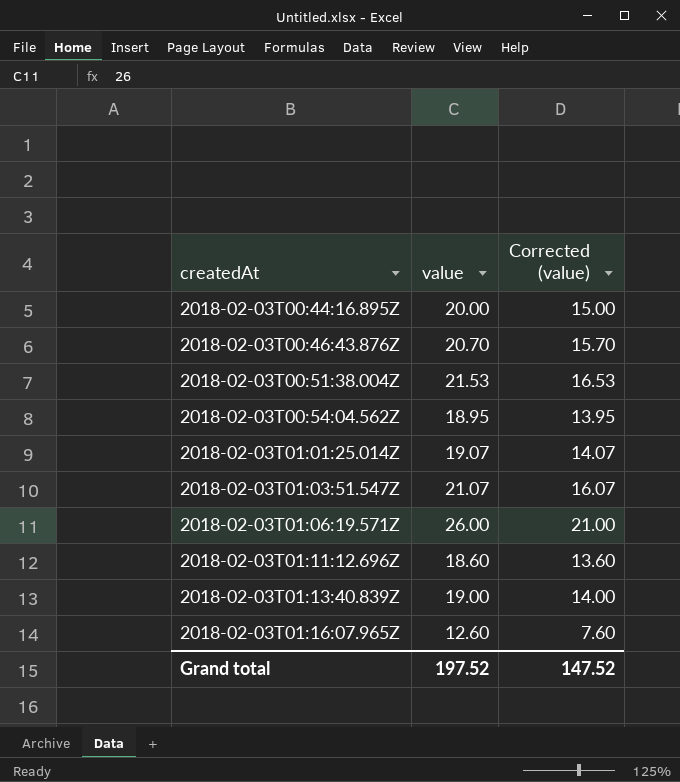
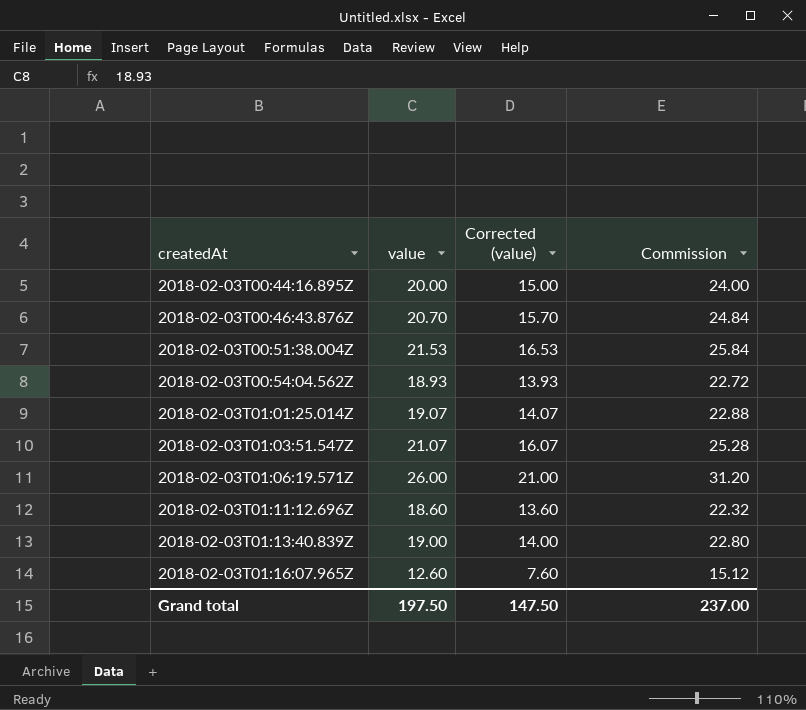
column Commission | formula: none -> [value] * 1.2
2018-02-03T00:54:04.562Z | value: 18.95 -> 18.93
2018-02-03T00:54:04.562Z | Corrected (value): 13.95 -> 13.93
Grand total | value: 197.52 -> 197.50
Grand total | Corrected (value): 147.52 -> 147.50

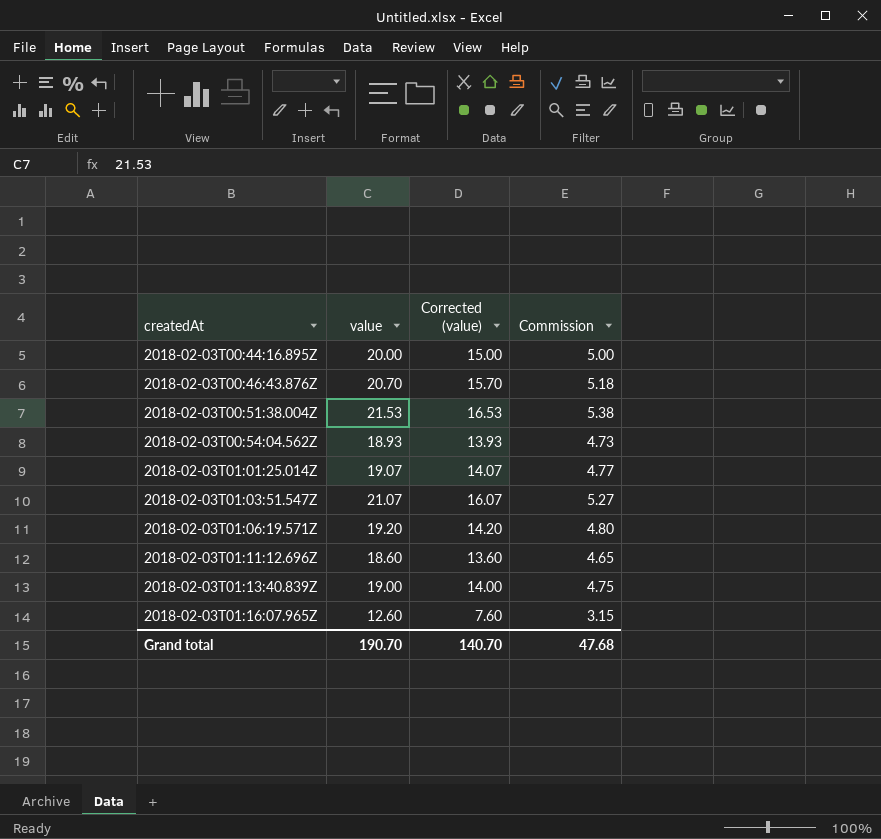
column Commission | formula: [value] * 1.2 -> [value] * 0.25
2018-02-03T01:06:19.571Z | value: 26.00 -> 19.20
2018-02-03T01:06:19.571Z | Corrected (value): 21.00 -> 14.20
Grand total | value: 197.50 -> 190.70
Grand total | Corrected (value): 147.50 -> 140.70
Grand total | Commission: 237.00 -> 47.68

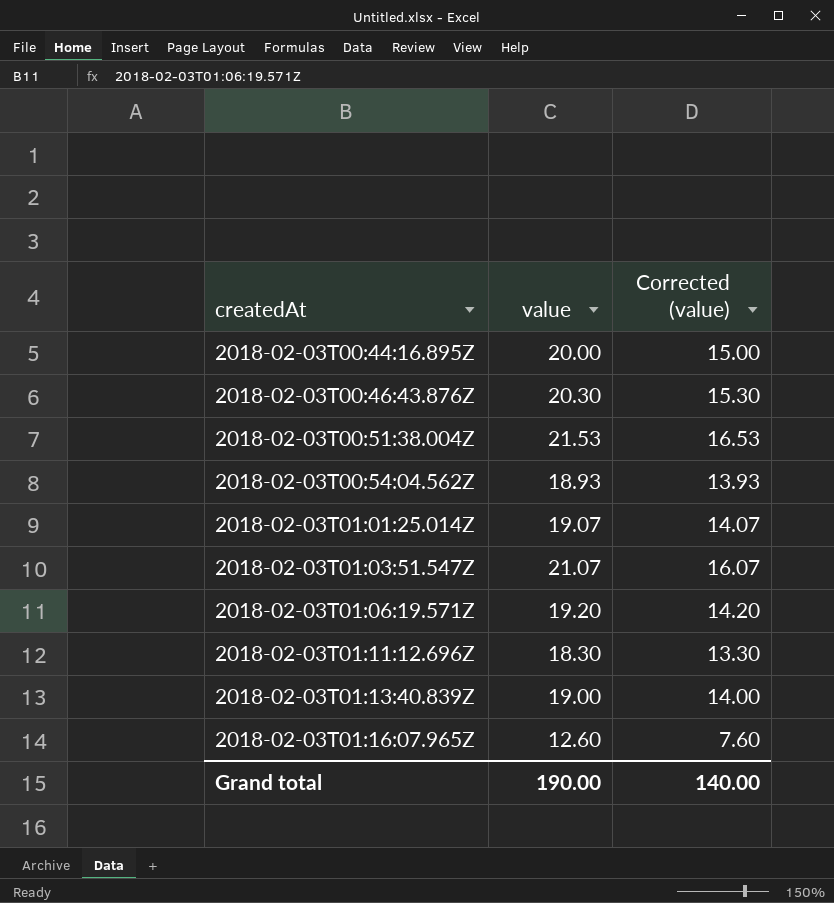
column Commission | formula: [value] * 0.25 -> none
2018-02-03T00:46:43.876Z | value: 20.70 -> 20.30
2018-02-03T00:46:43.876Z | Corrected (value): 15.70 -> 15.30
2018-02-03T01:11:12.696Z | value: 18.60 -> 18.30
2018-02-03T01:11:12.696Z | Corrected (value): 13.60 -> 13.30
Grand total | value: 190.70 -> 190.00
Grand total | Corrected (value): 140.70 -> 140.00

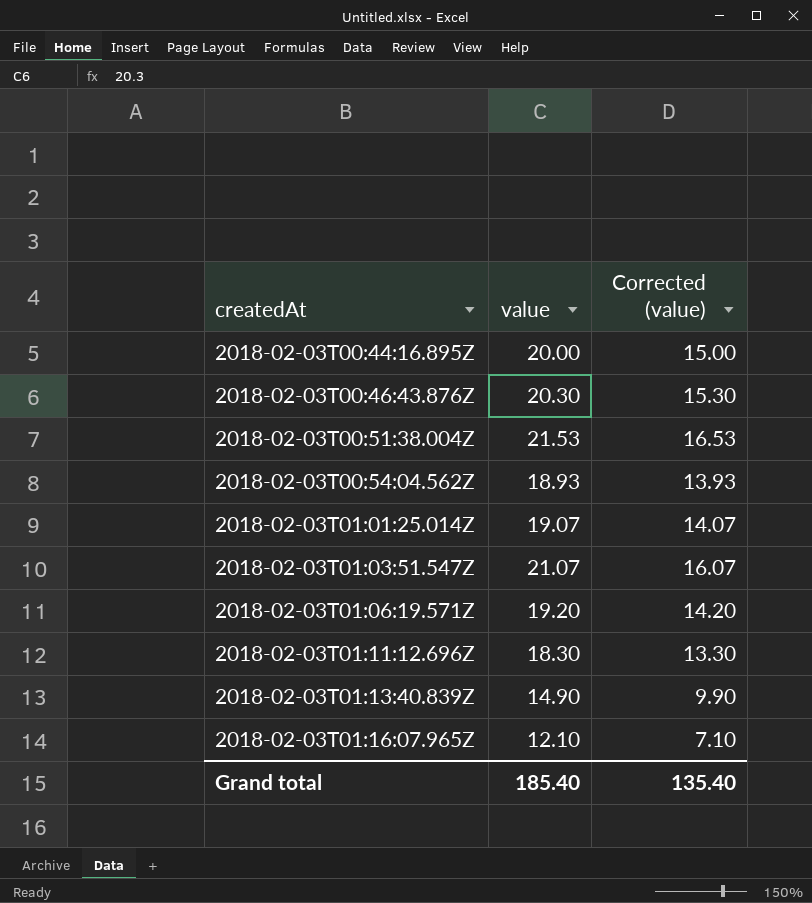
2018-02-03T01:13:40.839Z | value: 19.00 -> 14.90
2018-02-03T01:13:40.839Z | Corrected (value): 14.00 -> 9.90
2018-02-03T01:16:07.965Z | value: 12.60 -> 12.10
2018-02-03T01:16:07.965Z | Corrected (value): 7.60 -> 7.10
Grand total | value: 190.00 -> 185.40
Grand total | Corrected (value): 140.00 -> 135.40

